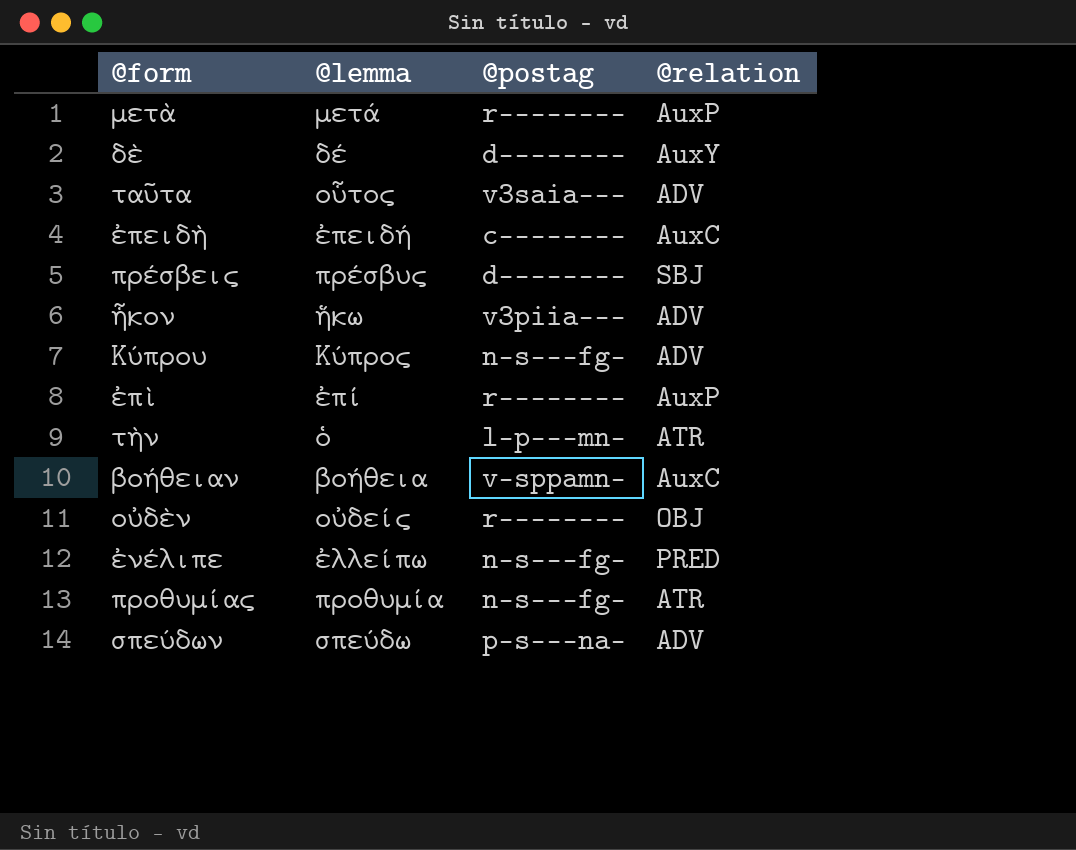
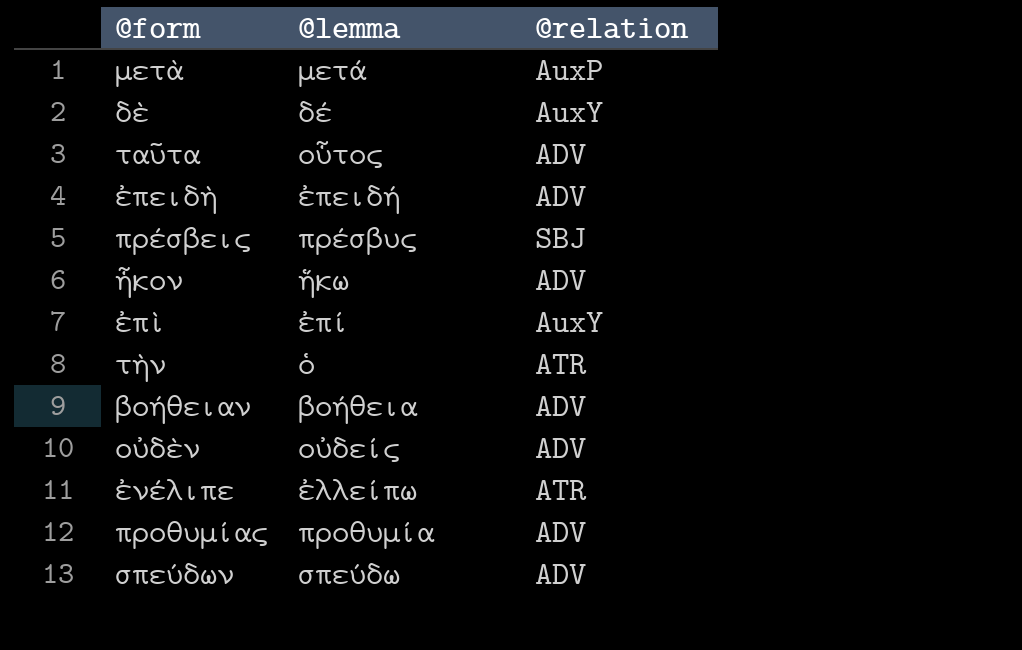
column @postag | position: 3 -> none
row Κύπρου: Κύπρος | n-s---fg- | ADV -> none
ἐπειδὴ | @relation: AuxC -> ADV
ἐπὶ | @relation: AuxP -> AuxY
βοήθειαν | @relation: AuxC -> ADV
οὐδὲν | @relation: OBJ -> ADV
ἐνέλιπε | @relation: PRED -> ATR
προθυμίας | @relation: ATR -> ADV

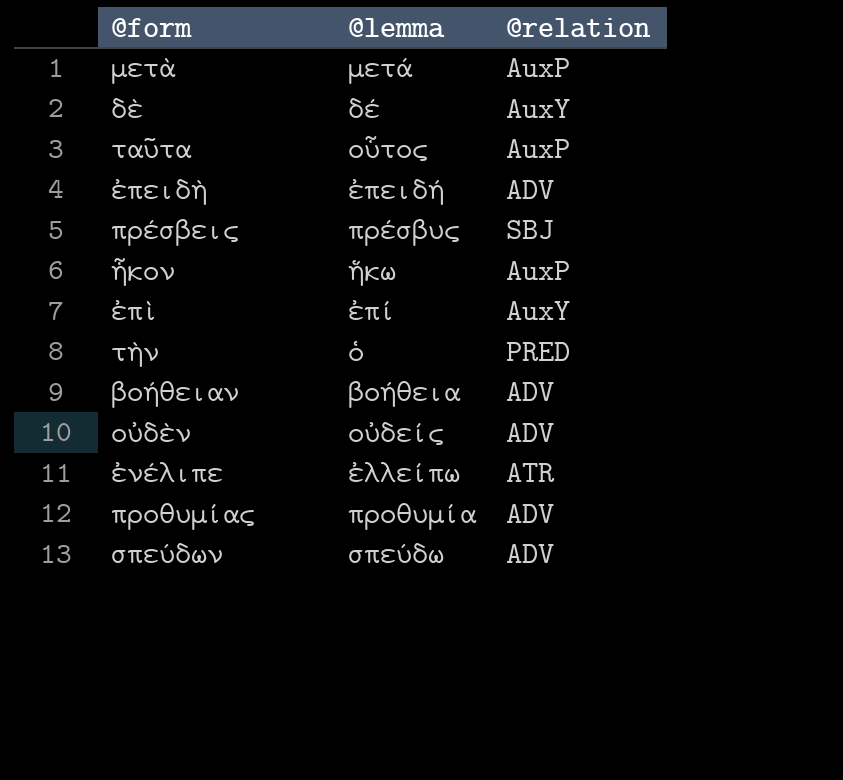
ταῦτα | @relation: ADV -> AuxP
ἧκον | @relation: ADV -> AuxP
τὴν | @relation: ATR -> PRED

